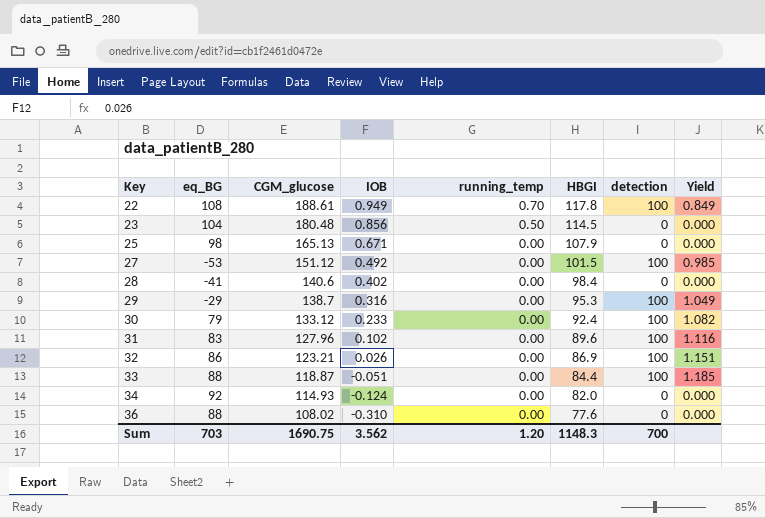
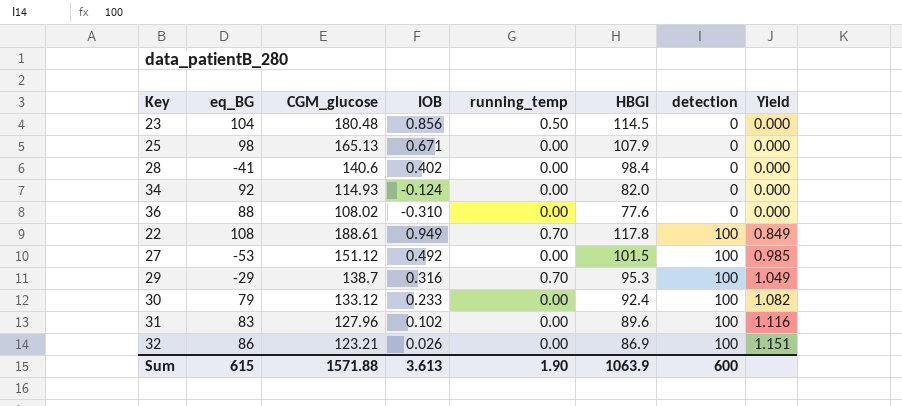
row order: Key ascending -> detection ascending
row 33: 88 | 118.87 | -0.051 | 0.00 | 84.4 | 100 | 1.185 -> none
29 | running_temp: 0.00 -> 0.70
Sum | eq_BG: 703 -> 615
Sum | CGM_glucose: 1690.75 -> 1571.88
Sum | IOB: 3.562 -> 3.613
Sum | running_temp: 1.20 -> 1.90
Sum | HBGI: 1148.3 -> 1063.9
Sum | detection: 700 -> 600

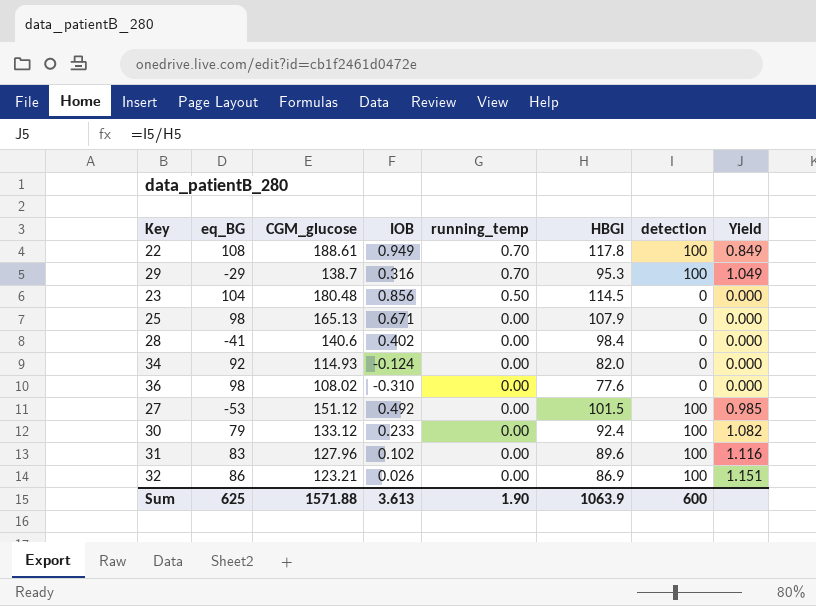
row order: detection ascending -> running_temp descending
36 | eq_BG: 88 -> 98
Sum | eq_BG: 615 -> 625

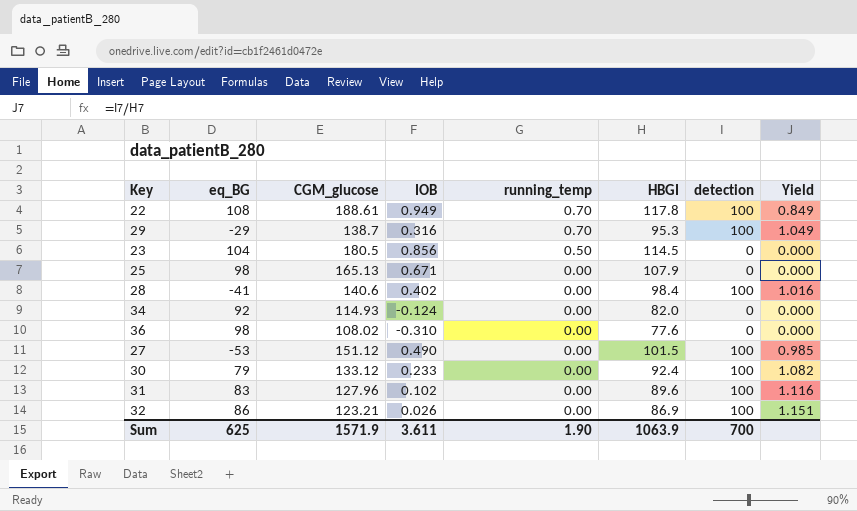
23 | CGM_glucose: 180.48 -> 180.5
28 | detection: 0 -> 100
28 | Yield: 0.000 -> 1.016
27 | IOB: 0.492 -> 0.490
Sum | CGM_glucose: 1571.88 -> 1571.9
Sum | IOB: 3.613 -> 3.611
Sum | detection: 600 -> 700

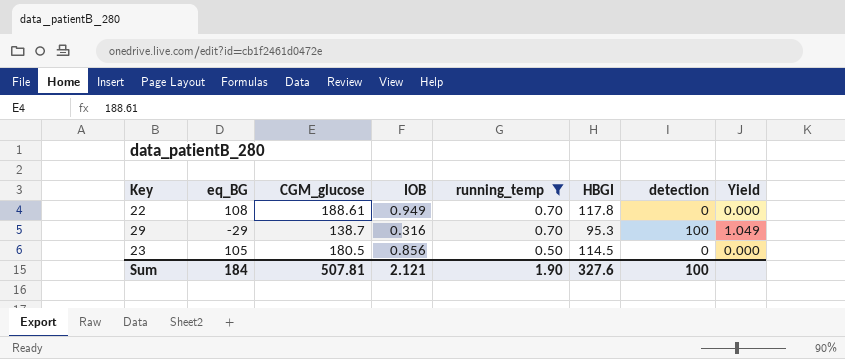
filter: none -> running_temp != 0.00
22 | detection: 100 -> 0
22 | Yield: 0.849 -> 0.000
23 | eq_BG: 104 -> 105
Sum | eq_BG: 625 -> 184
Sum | CGM_glucose: 1571.9 -> 507.81
Sum | IOB: 3.611 -> 2.121
Sum | HBGI: 1063.9 -> 327.6
Sum | detection: 700 -> 100

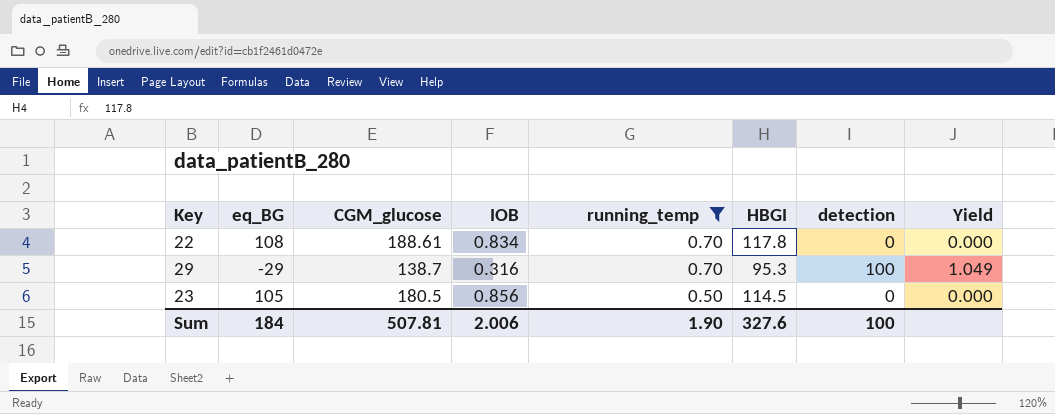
22 | IOB: 0.949 -> 0.834
Sum | IOB: 2.121 -> 2.006

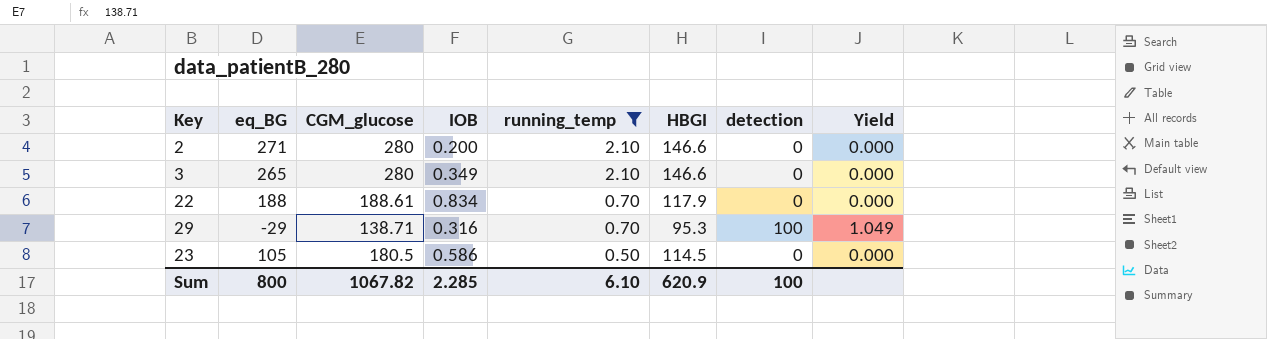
row 2: none -> 271 | 280 | 0.200 | 2.10 | 146.6 | 0 | 0.000
row 3: none -> 265 | 280 | 0.349 | 2.10 | 146.6 | 0 | 0.000
22 | eq_BG: 108 -> 188
22 | HBGI: 117.8 -> 117.9
29 | CGM_glucose: 138.7 -> 138.71
23 | IOB: 0.856 -> 0.586
Sum | eq_BG: 184 -> 800
Sum | CGM_glucose: 507.81 -> 1067.82
Sum | IOB: 2.006 -> 2.285
Sum | running_temp: 1.90 -> 6.10
Sum | HBGI: 327.6 -> 620.9

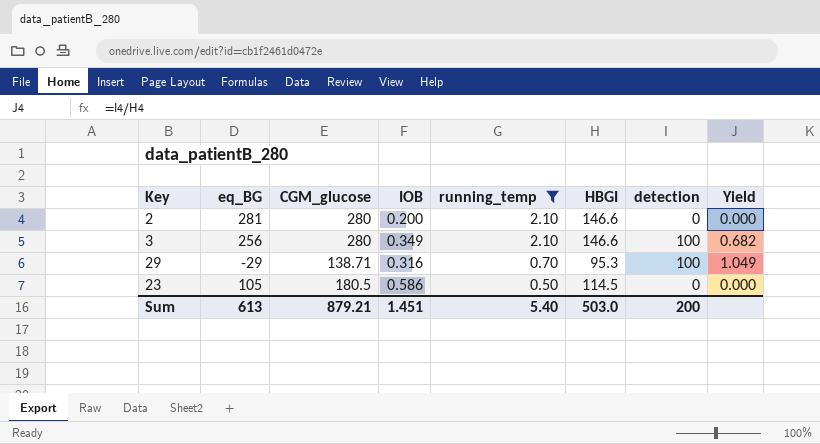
row 22: 188 | 188.61 | 0.834 | 0.70 | 117.9 | 0 | 0.000 -> none
2 | eq_BG: 271 -> 281
3 | eq_BG: 265 -> 256
3 | detection: 0 -> 100
3 | Yield: 0.000 -> 0.682
Sum | eq_BG: 800 -> 613
Sum | CGM_glucose: 1067.82 -> 879.21
Sum | IOB: 2.285 -> 1.451
Sum | running_temp: 6.10 -> 5.40
Sum | HBGI: 620.9 -> 503.0
Sum | detection: 100 -> 200

